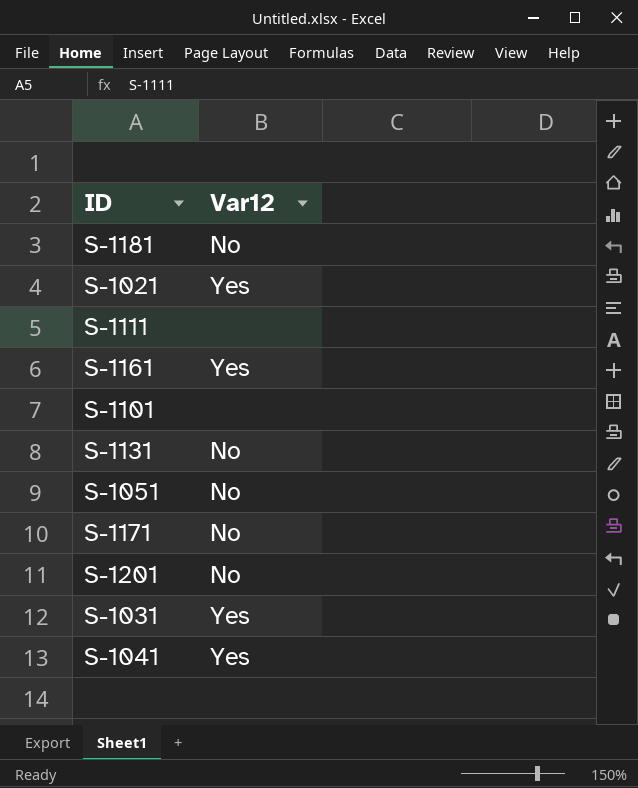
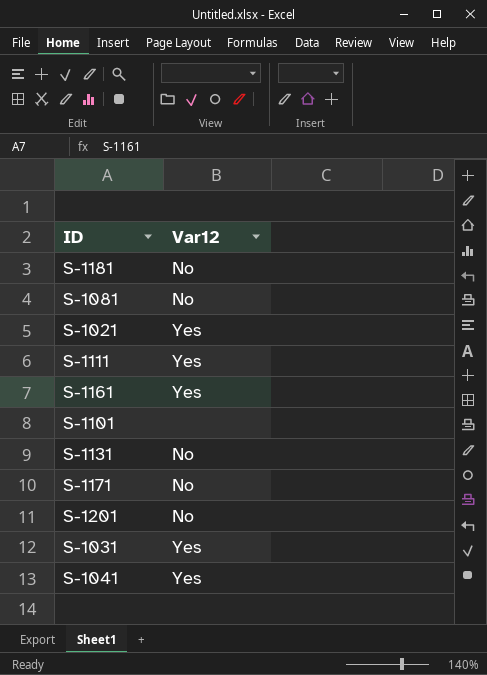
row S-1051: No -> none
row S-1081: none -> No
S-1111 | Var12: none -> Yes

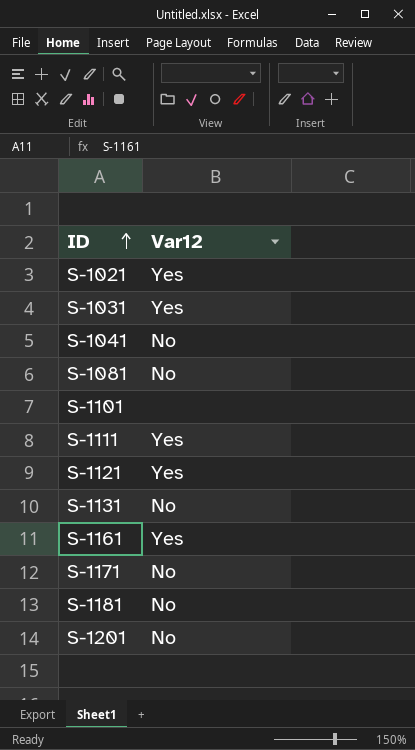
row order: none -> ID ascending
S-1041 | Var12: Yes -> No
row S-1121: none -> Yes

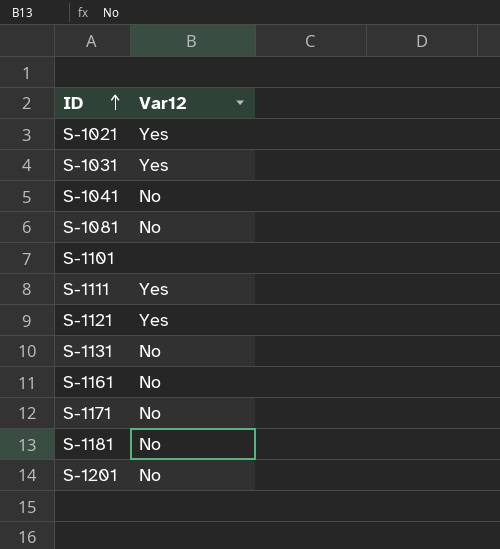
S-1161 | Var12: Yes -> No

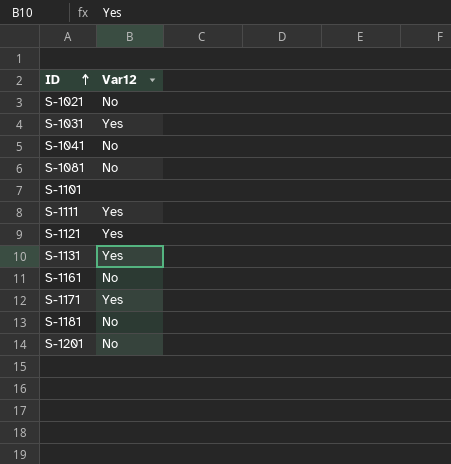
S-1021 | Var12: Yes -> No
S-1131 | Var12: No -> Yes
S-1171 | Var12: No -> Yes

